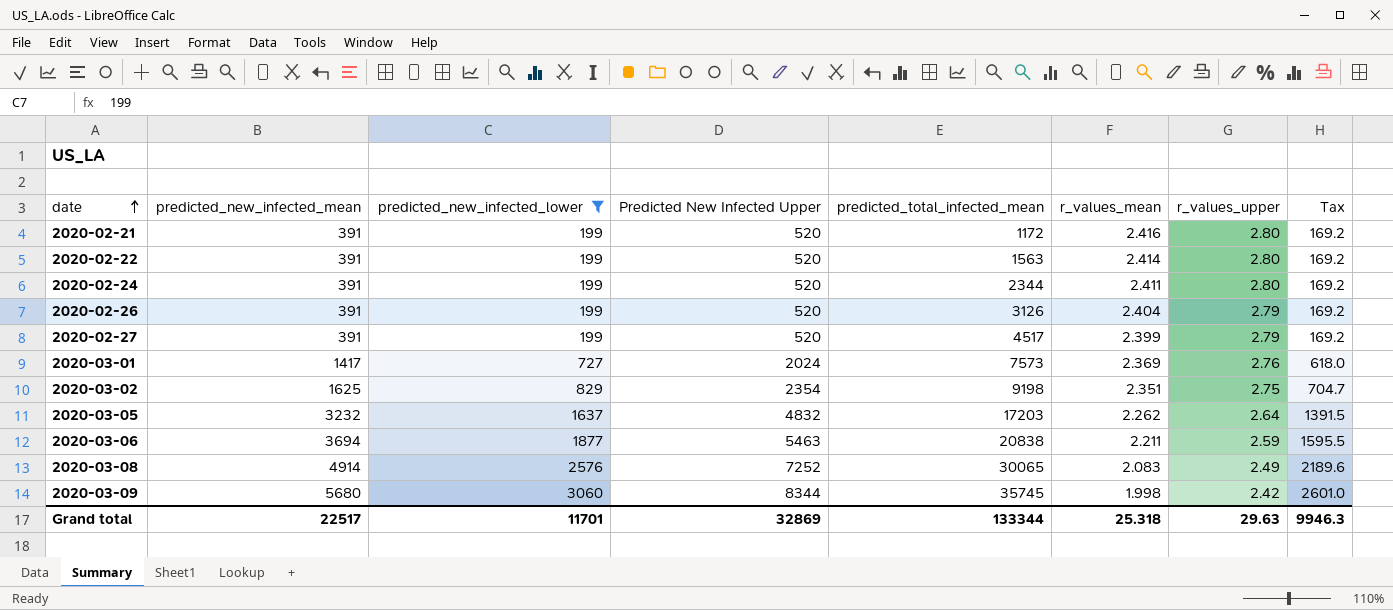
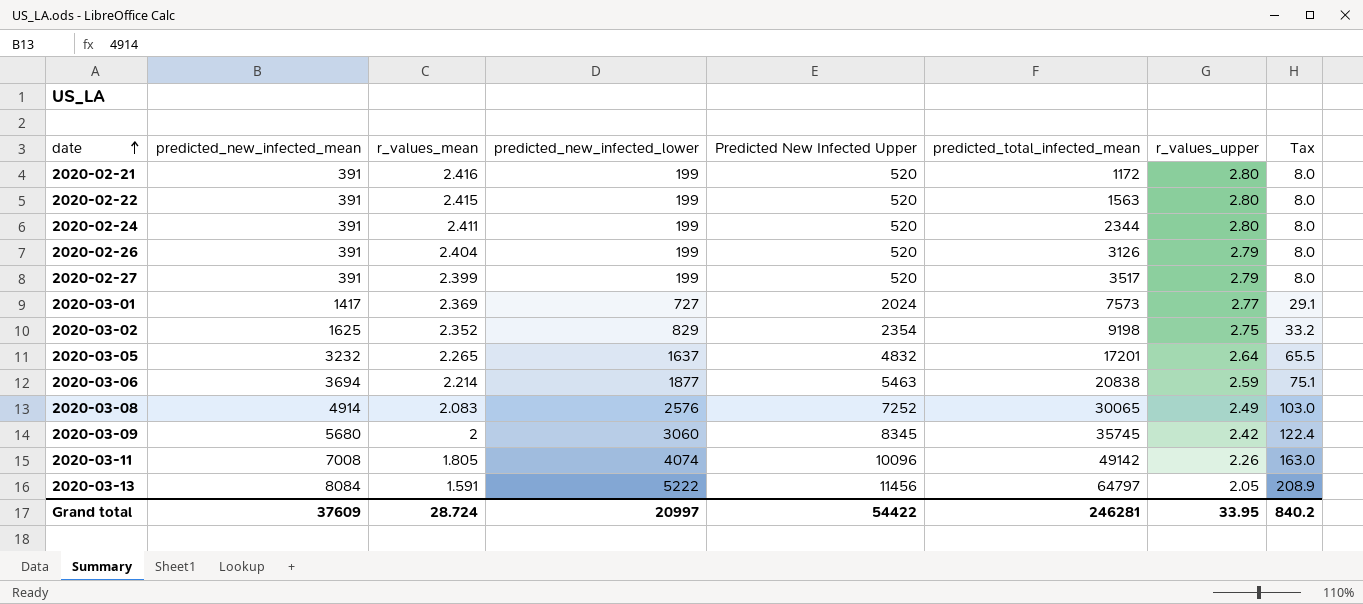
filter: predicted_new_infected_lower <= 3060 -> none
column r_values_mean | position: 6 -> 3
column Tax | formula: [predicted_new_infected_lower] * 0.85 -> [predicted_new_infected_lower] * 0.04
2020-02-22 | r_values_mean: 2.414 -> 2.415
2020-02-27 | predicted_total_infected_mean: 4517 -> 3517
2020-03-01 | r_values_upper: 2.76 -> 2.77
2020-03-02 | r_values_mean: 2.351 -> 2.352
2020-03-05 | r_values_mean: 2.262 -> 2.265
2020-03-05 | predicted_total_infected_mean: 17203 -> 17201
2020-03-06 | r_values_mean: 2.211 -> 2.214
2020-03-09 | r_values_mean: 1.998 -> 2
2020-03-09 | Predicted New Infected Upper: 8344 -> 8345
Grand total | predicted_new_infected_mean: 22517 -> 37609
Grand total | r_values_mean: 25.318 -> 28.724
Grand total | predicted_new_infected_lower: 11701 -> 20997
Grand total | Predicted New Infected Upper: 32869 -> 54422
Grand total | predicted_total_infected_mean: 133344 -> 246281
Grand total | r_values_upper: 29.63 -> 33.95
Grand total | Tax: 9946.3 -> 840.2

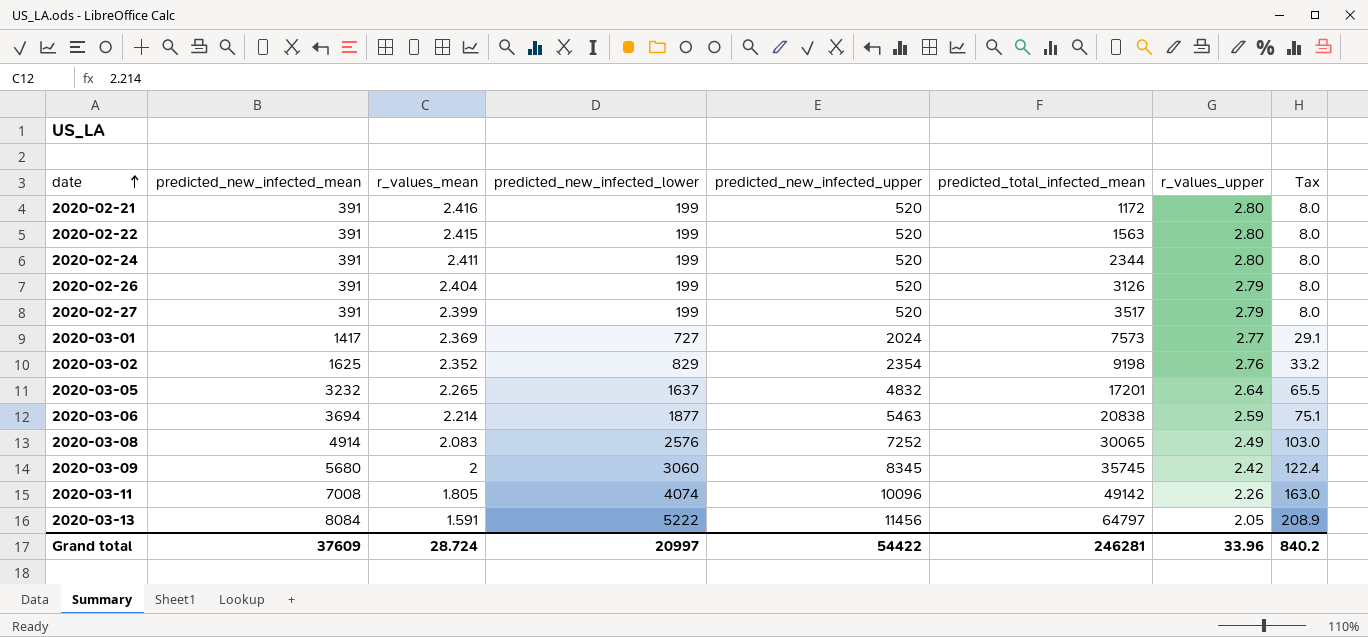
column name: Predicted New Infected Upper -> predicted_new_infected_upper
2020-03-02 | r_values_upper: 2.75 -> 2.76
Grand total | r_values_upper: 33.95 -> 33.96

